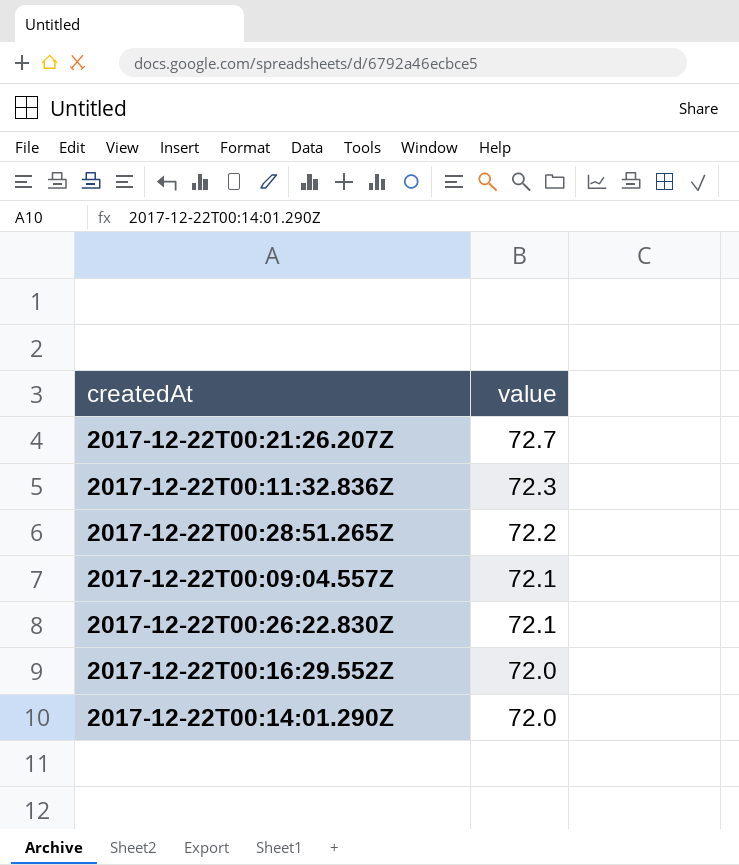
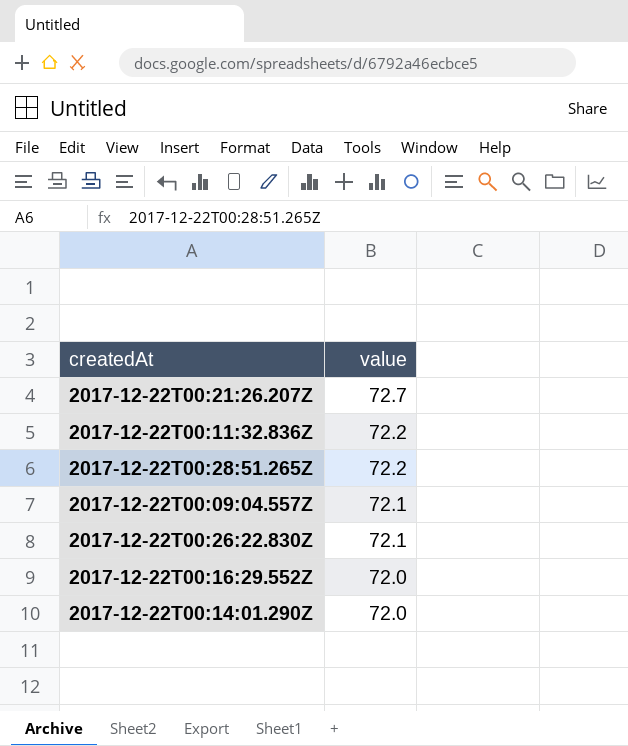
2017-12-22T00:11:32.836Z | value: 72.3 -> 72.2

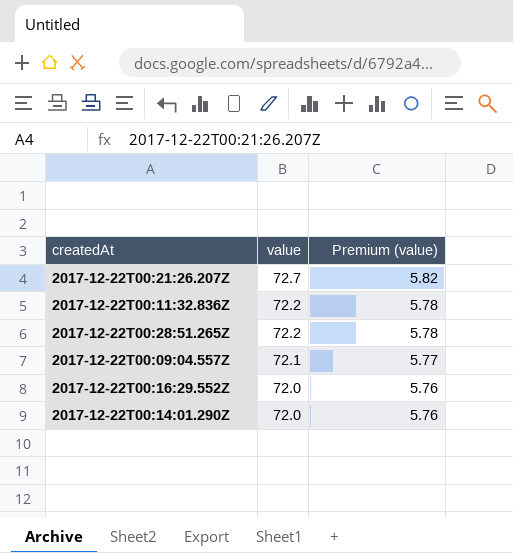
column Premium (value) | formula: none -> [value] * 0.08
row 2017-12-22T00:26:22.830Z: 72.1 -> none

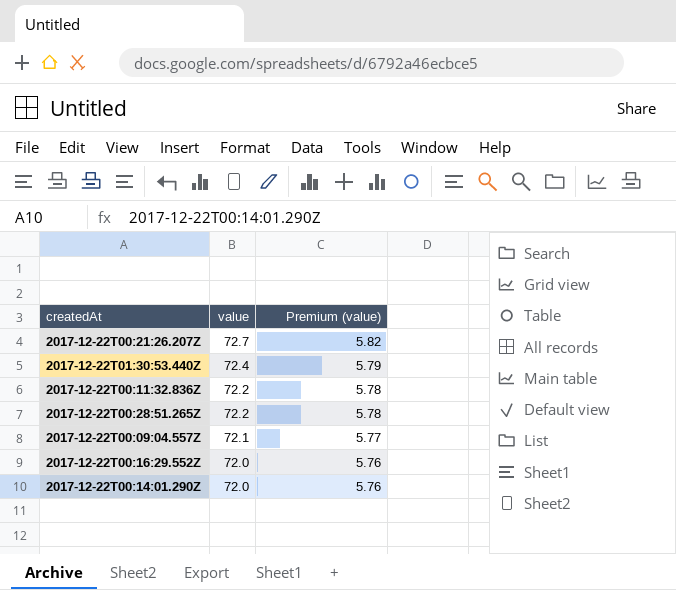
row 2017-12-22T01:30:53.440Z: none -> 72.4 | 5.79

